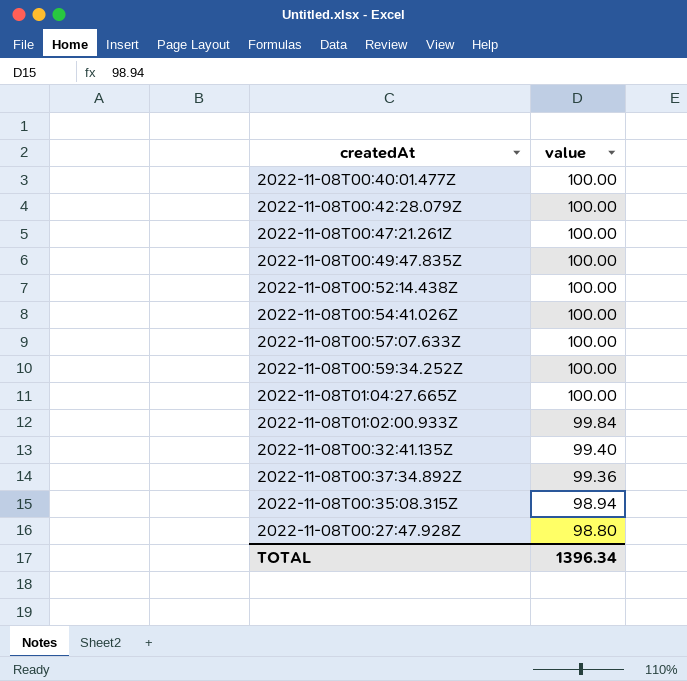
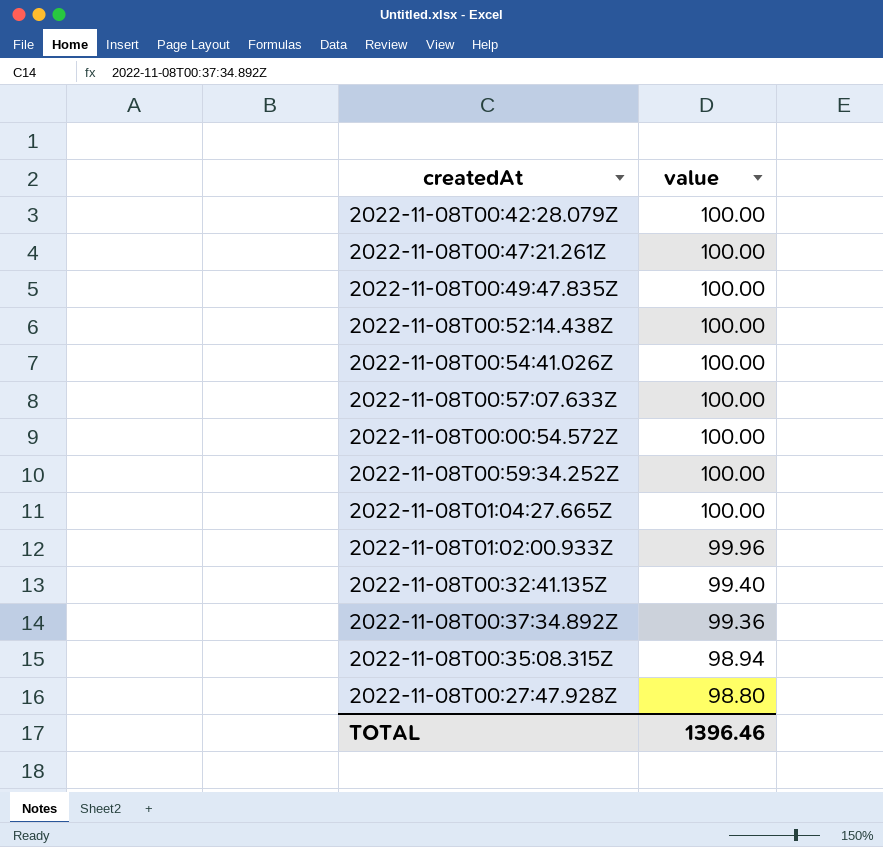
row 2022-11-08T00:40:01.477Z: 100.00 -> none
row 2022-11-08T00:00:54.572Z: none -> 100.00
2022-11-08T01:02:00.933Z | value: 99.84 -> 99.96
TOTAL | value: 1396.34 -> 1396.46

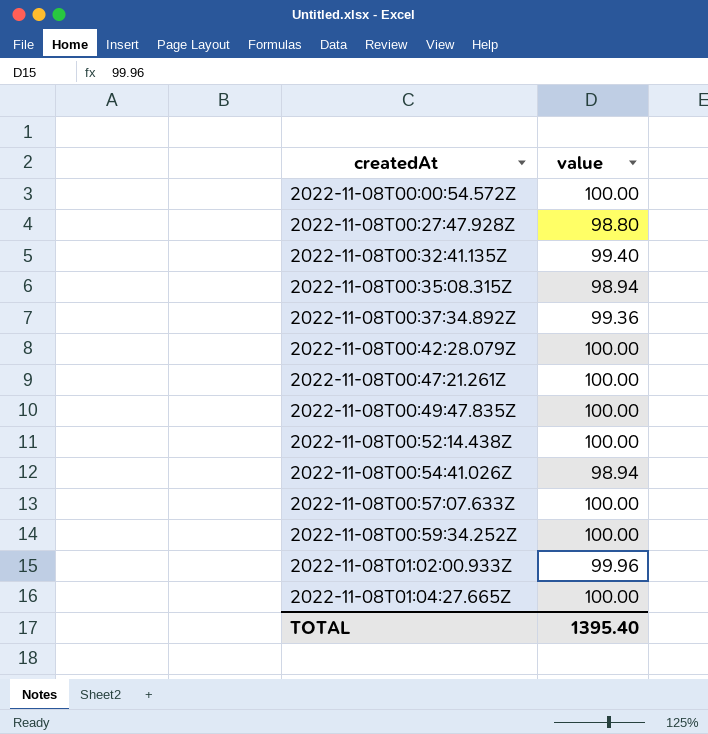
row order: value descending -> createdAt ascending
2022-11-08T00:54:41.026Z | value: 100.00 -> 98.94
TOTAL | value: 1396.46 -> 1395.40

